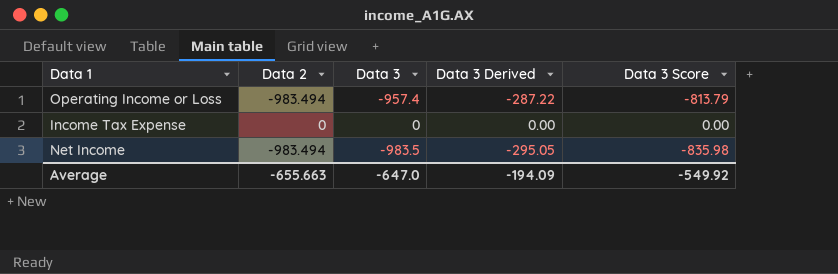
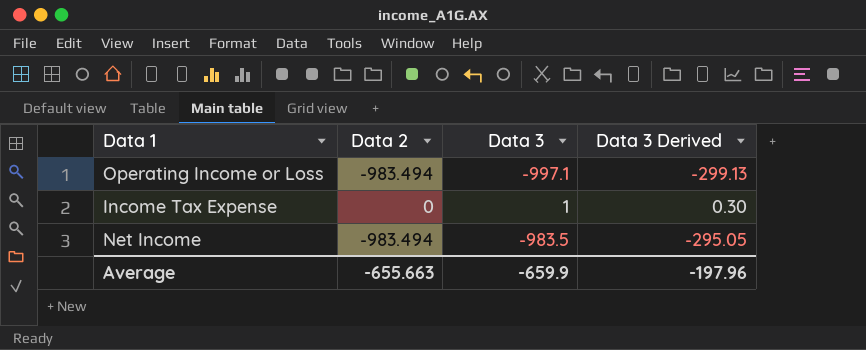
column Data 3 Score | formula: [Data 3] * 0.85 -> none
Operating Income or Loss | Data 3: -957.4 -> -997.1
Operating Income or Loss | Data 3 Derived: -287.22 -> -299.13
Income Tax Expense | Data 3: 0 -> 1
Income Tax Expense | Data 3 Derived: 0.00 -> 0.30
Average | Data 3: -647.0 -> -659.9
Average | Data 3 Derived: -194.09 -> -197.96

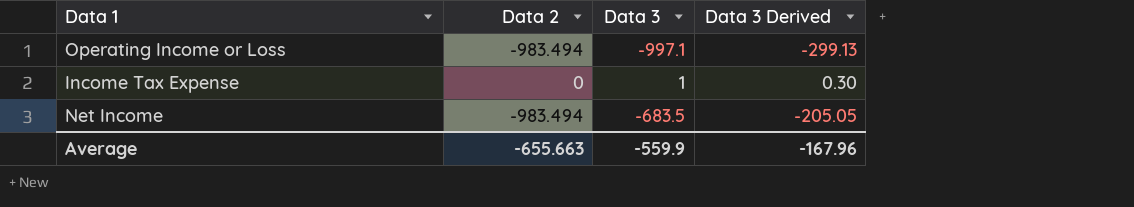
Net Income | Data 3: -983.5 -> -683.5
Net Income | Data 3 Derived: -295.05 -> -205.05
Average | Data 3: -659.9 -> -559.9
Average | Data 3 Derived: -197.96 -> -167.96

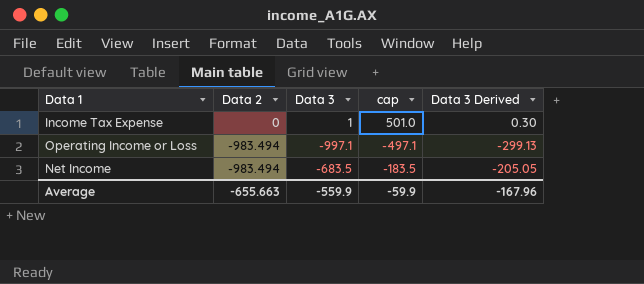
row order: none -> Data 2 descending
column cap | formula: none -> [Data 3] + 500

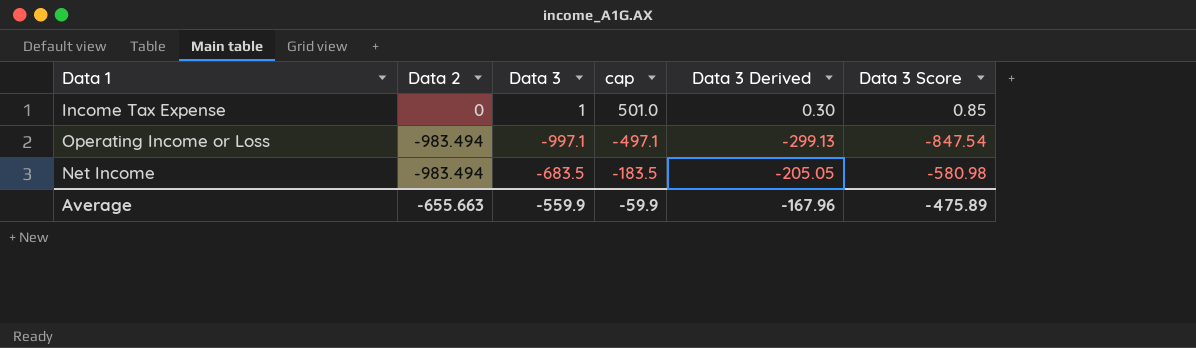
column Data 3 Score | formula: none -> [Data 3] * 0.85

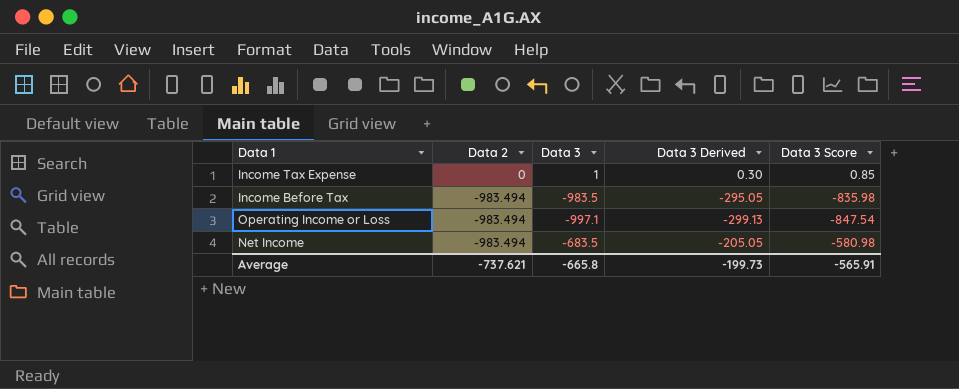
column cap | formula: [Data 3] + 500 -> none
row Income Before Tax: none -> -983.494 | -983.5 | -295.05 | -835.98
Average | Data 2: -655.663 -> -737.621
Average | Data 3: -559.9 -> -665.8
Average | Data 3 Derived: -167.96 -> -199.73
Average | Data 3 Score: -475.89 -> -565.91

